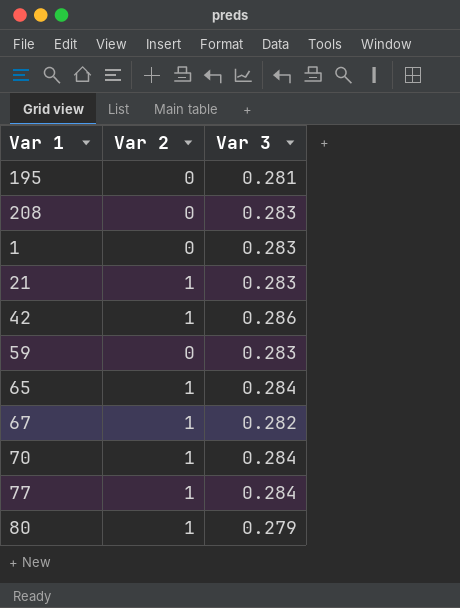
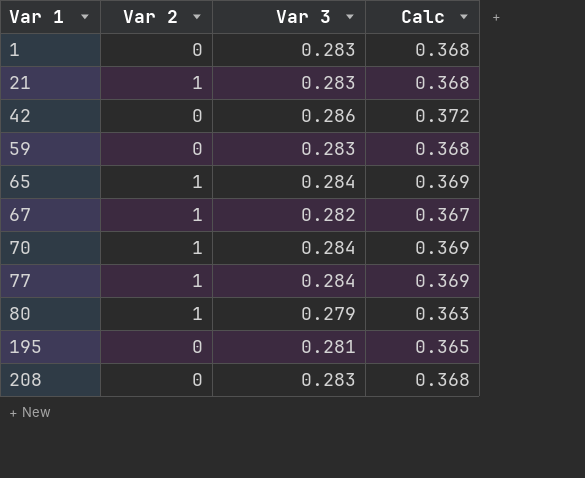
row order: none -> Var 1 ascending
column Calc | formula: none -> [Var 3] * 1.3
42 | Var 2: 1 -> 0

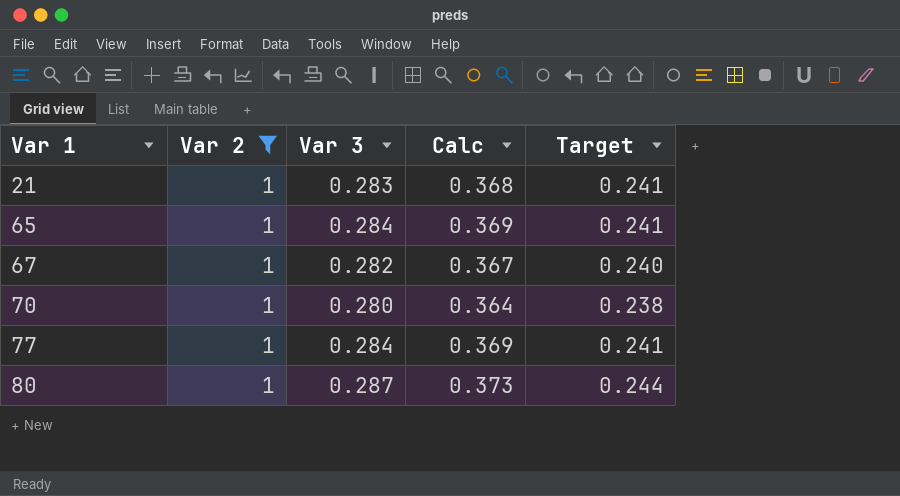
filter: none -> Var 2 = 1
column Target | formula: none -> [Var 3] * 0.85
70 | Var 3: 0.284 -> 0.280
70 | Calc: 0.369 -> 0.364
80 | Var 3: 0.279 -> 0.287
80 | Calc: 0.363 -> 0.373

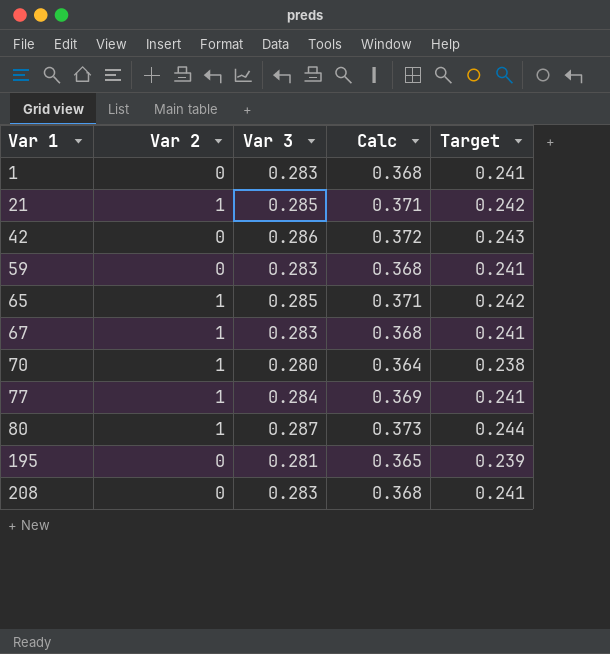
filter: Var 2 = 1 -> none
21 | Var 3: 0.283 -> 0.285
21 | Calc: 0.368 -> 0.371
21 | Target: 0.241 -> 0.242
65 | Var 3: 0.284 -> 0.285
65 | Calc: 0.369 -> 0.371
65 | Target: 0.241 -> 0.242
67 | Var 3: 0.282 -> 0.283
67 | Calc: 0.367 -> 0.368
67 | Target: 0.240 -> 0.241

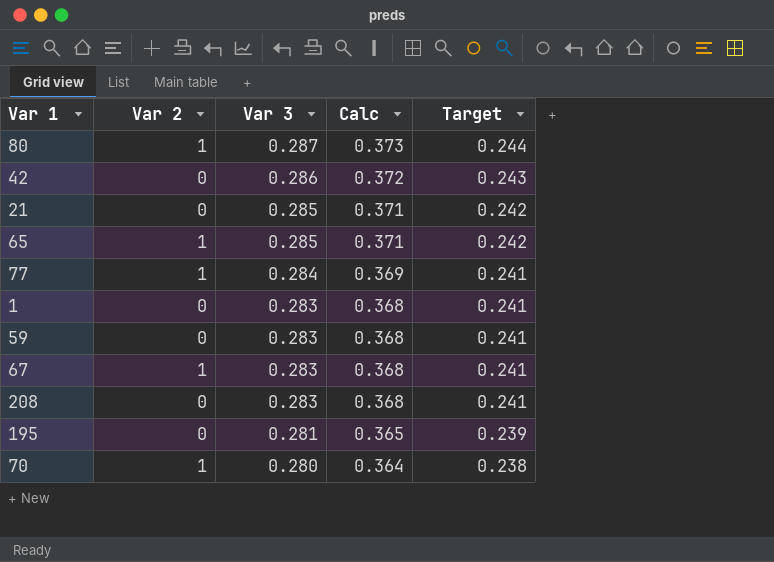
row order: Var 1 ascending -> Var 3 descending
21 | Var 2: 1 -> 0

